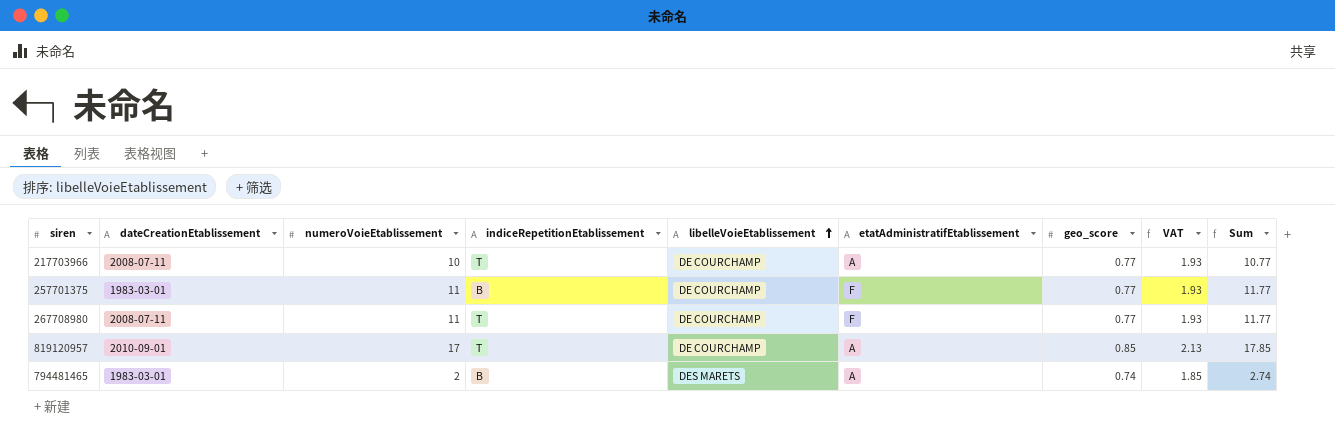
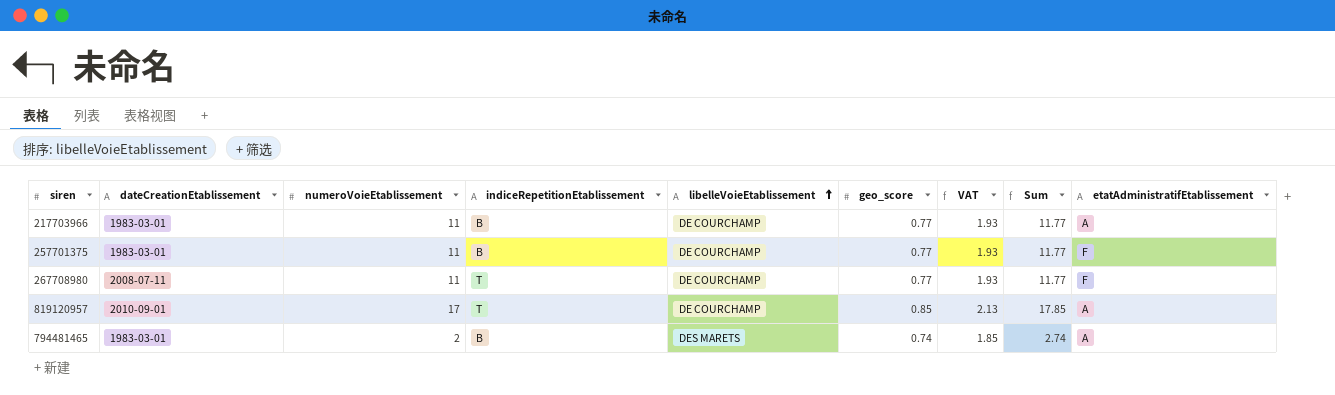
column etatAdministratifEtablissement | position: 6 -> 9
217703966 | dateCreationEtablissement: 2008-07-11 -> 1983-03-01
217703966 | numeroVoieEtablissement: 10 -> 11
217703966 | indiceRepetitionEtablissement: T -> B
217703966 | Sum: 10.77 -> 11.77

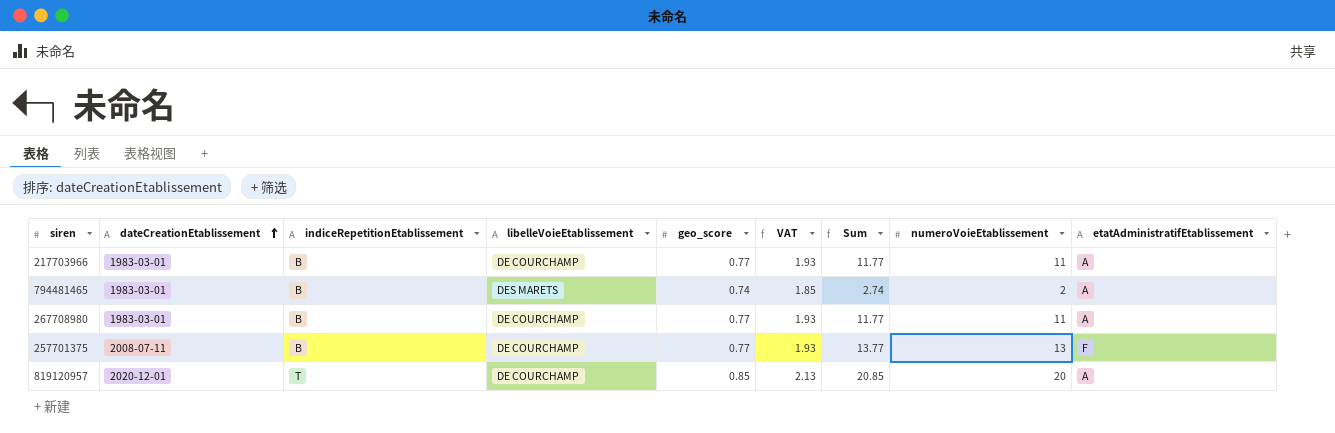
row order: libelleVoieEtablissement ascending -> dateCreationEtablissement ascending
column numeroVoieEtablissement | position: 3 -> 8
267708980 | dateCreationEtablissement: 2008-07-11 -> 1983-03-01
267708980 | indiceRepetitionEtablissement: T -> B
267708980 | etatAdministratifEtablissement: F -> A
257701375 | dateCreationEtablissement: 1983-03-01 -> 2008-07-11
257701375 | Sum: 11.77 -> 13.77
257701375 | numeroVoieEtablissement: 11 -> 13
819120957 | dateCreationEtablissement: 2010-09-01 -> 2020-12-01
819120957 | Sum: 17.85 -> 20.85
819120957 | numeroVoieEtablissement: 17 -> 20

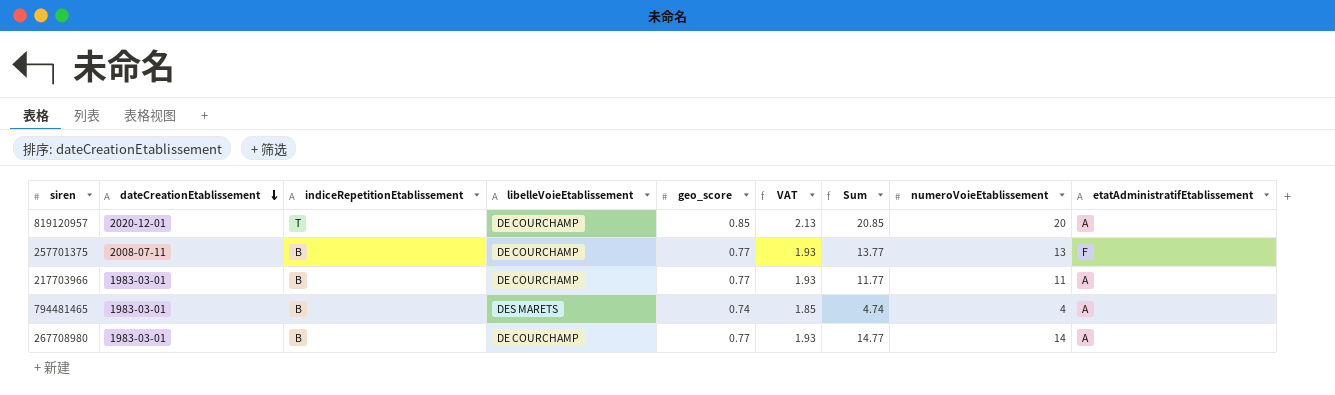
row order: dateCreationEtablissement ascending -> dateCreationEtablissement descending
794481465 | Sum: 2.74 -> 4.74
794481465 | numeroVoieEtablissement: 2 -> 4
267708980 | Sum: 11.77 -> 14.77
267708980 | numeroVoieEtablissement: 11 -> 14

